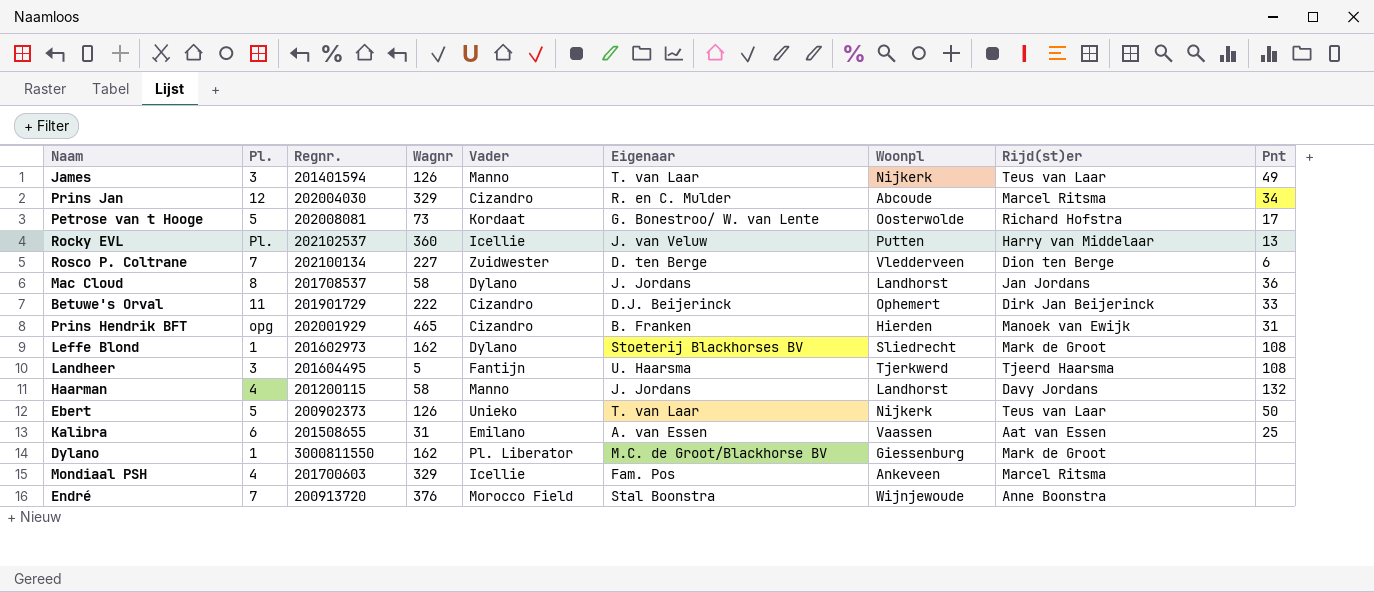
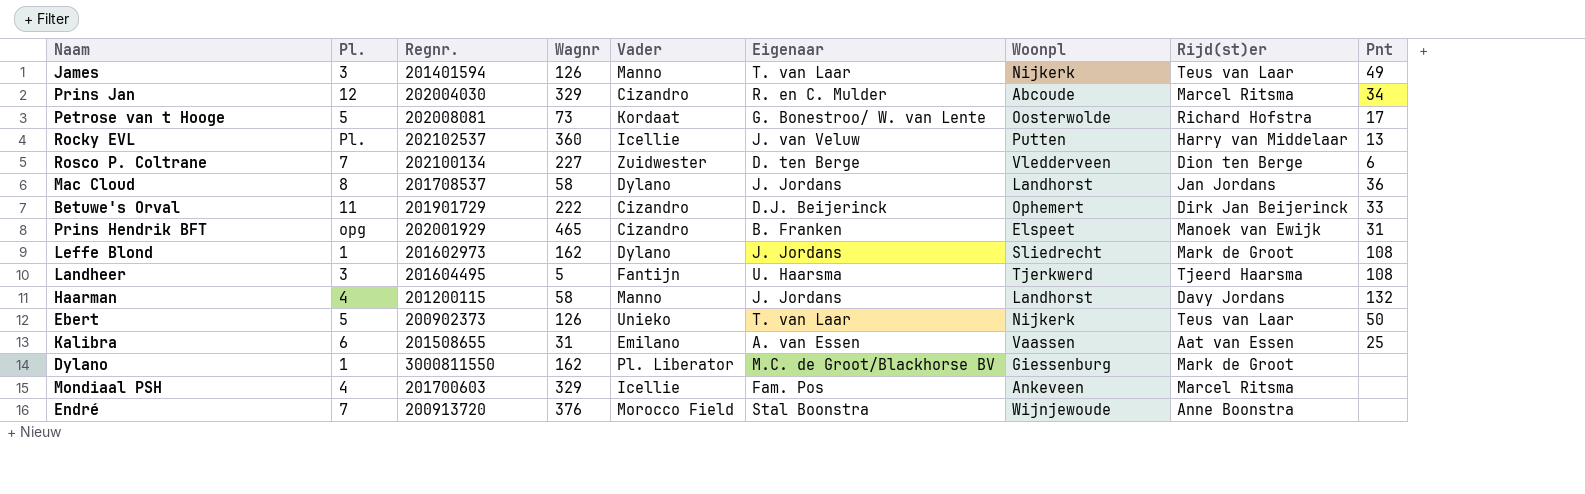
Prins Hendrik BFT | Woonpl: Hierden -> Elspeet
Leffe Blond | Eigenaar: Stoeterij Blackhorses BV -> J. Jordans

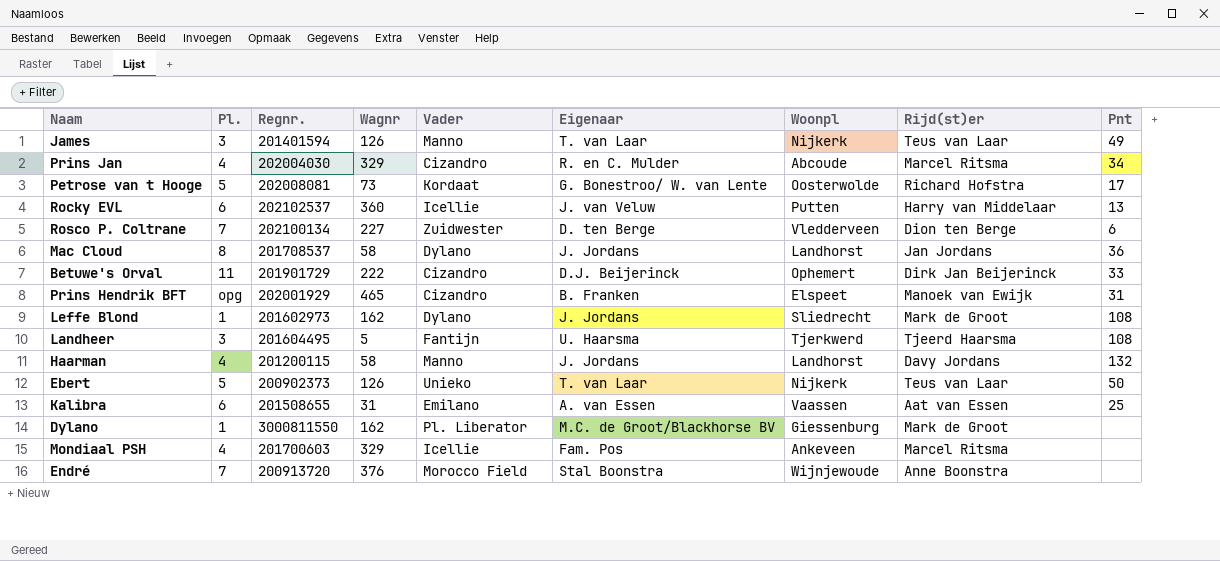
Prins Jan | Pl.: 12 -> 4
Rocky EVL | Pl.: Pl. -> 6

